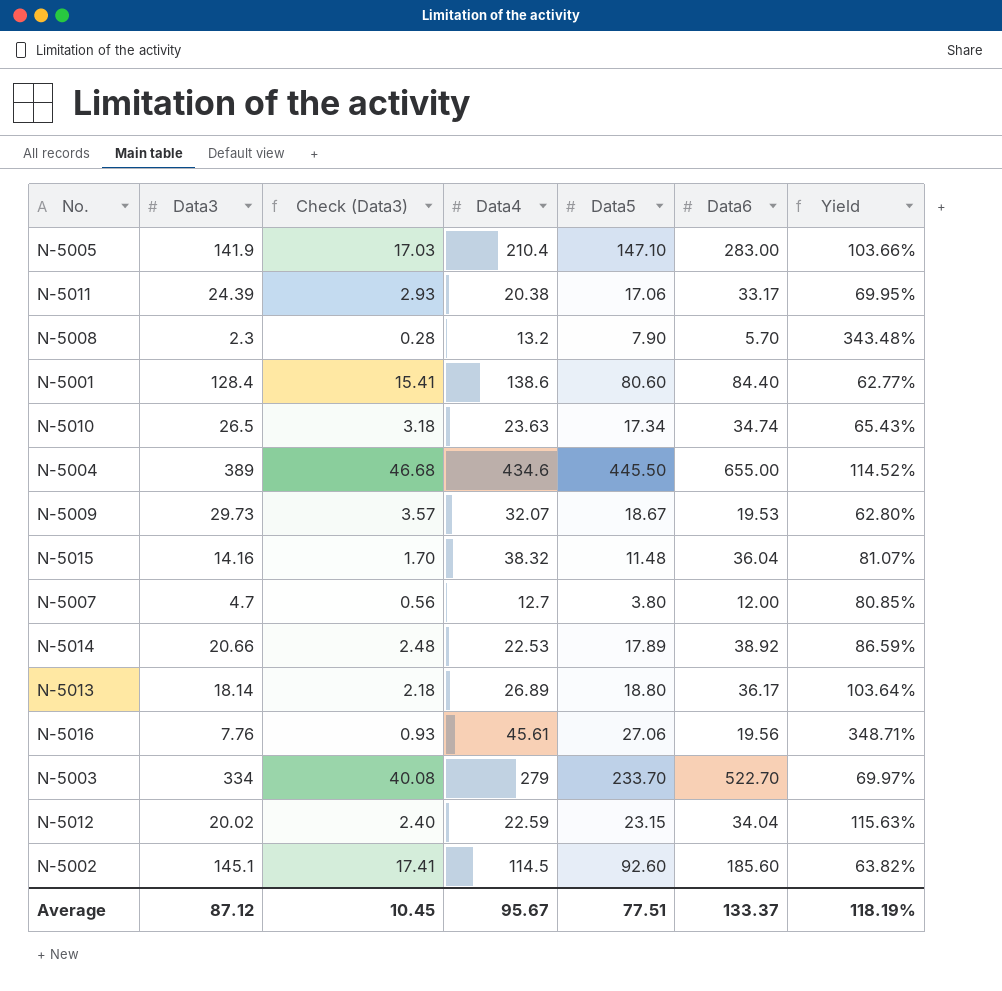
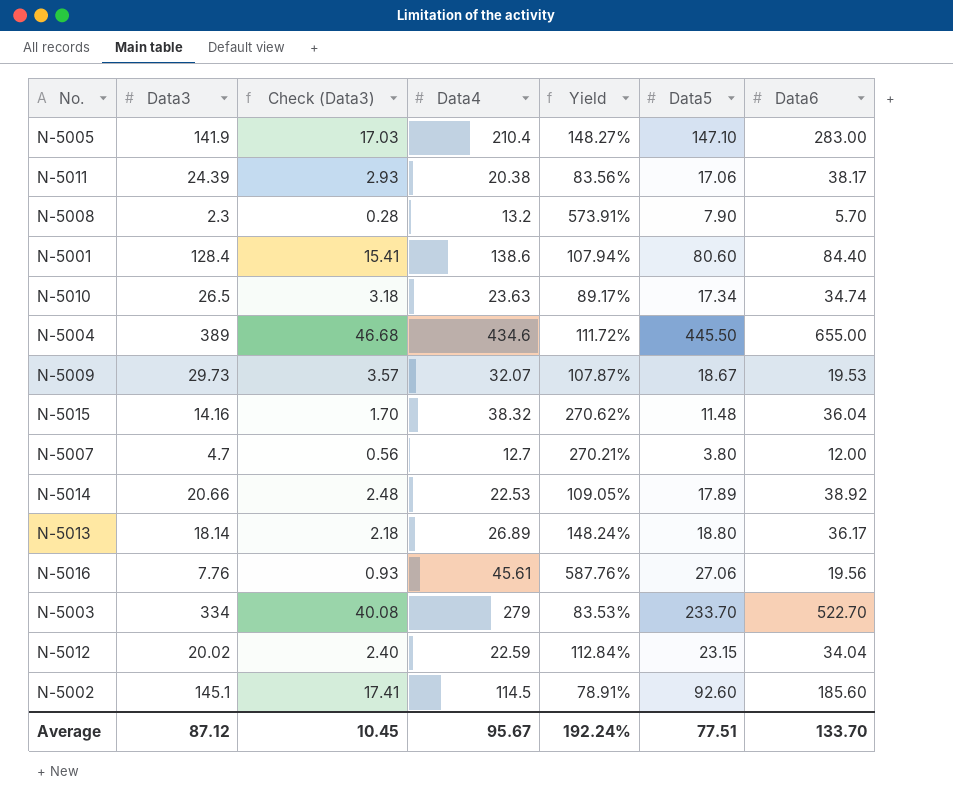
column Yield | formula: [Data5] / [Data3] -> [Data4] / [Data3]
column Yield | position: 7 -> 5
N-5011 | Data6: 33.17 -> 38.17
Average | Yield: 118.19% -> 192.24%
Average | Data6: 133.37 -> 133.70

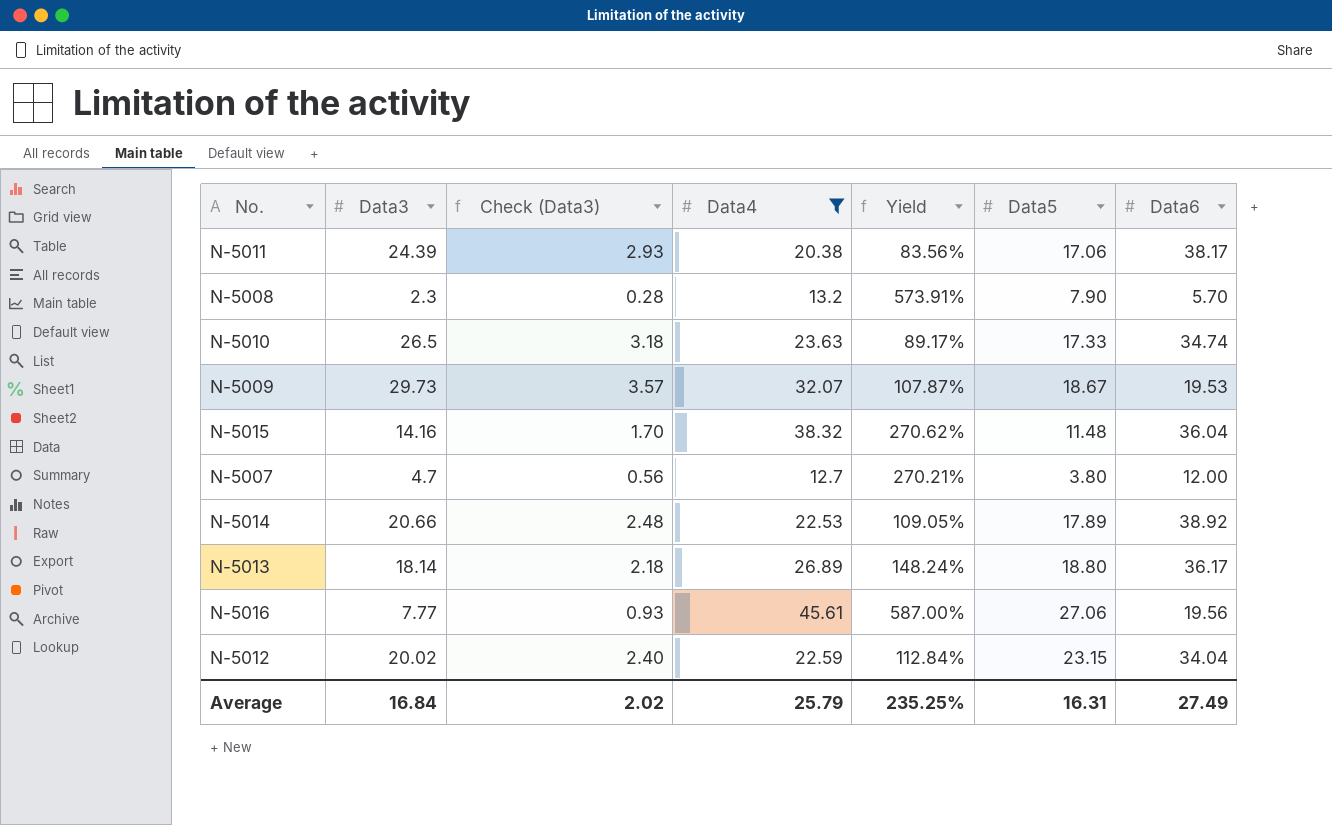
filter: none -> Data4 <= 45.61
N-5010 | Data5: 17.34 -> 17.33
N-5016 | Data3: 7.76 -> 7.77
N-5016 | Yield: 587.76% -> 587.00%
Average | Data3: 87.12 -> 16.84
Average | Check (Data3): 10.45 -> 2.02
Average | Data4: 95.67 -> 25.79
Average | Yield: 192.24% -> 235.25%
Average | Data5: 77.51 -> 16.31
Average | Data6: 133.70 -> 27.49

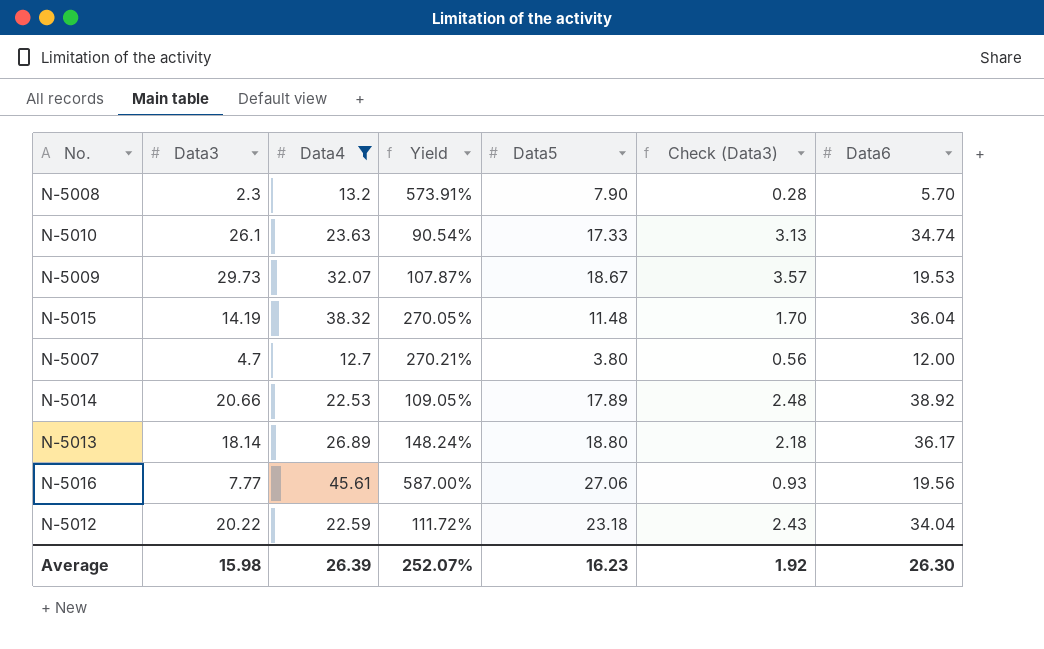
column Check (Data3) | position: 3 -> 6
row N-5011: 24.39 | 2.93 | 20.38 | 83.56% | 17.06 | 38.17 -> none
N-5010 | Data3: 26.5 -> 26.1
N-5010 | Yield: 89.17% -> 90.54%
N-5010 | Check (Data3): 3.18 -> 3.13
N-5015 | Data3: 14.16 -> 14.19
N-5015 | Yield: 270.62% -> 270.05%
N-5012 | Data3: 20.02 -> 20.22
N-5012 | Yield: 112.84% -> 111.72%
N-5012 | Data5: 23.15 -> 23.18
N-5012 | Check (Data3): 2.40 -> 2.43
Average | Data3: 16.84 -> 15.98
Average | Data4: 25.79 -> 26.39
Average | Yield: 235.25% -> 252.07%
Average | Data5: 16.31 -> 16.23
Average | Check (Data3): 2.02 -> 1.92
Average | Data6: 27.49 -> 26.30

